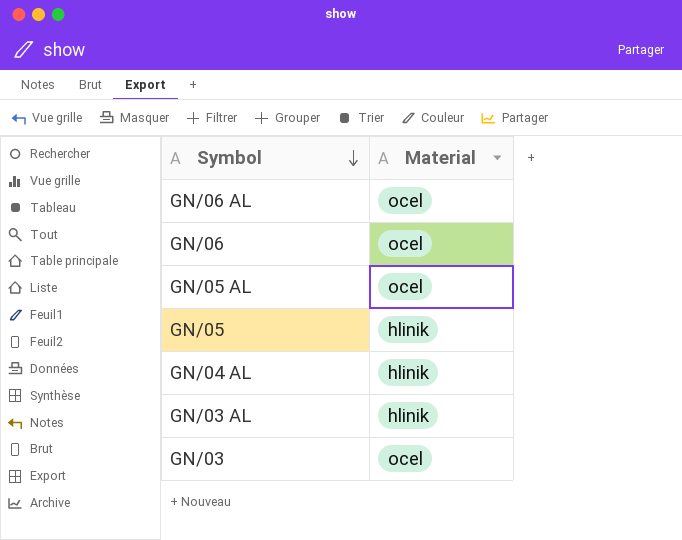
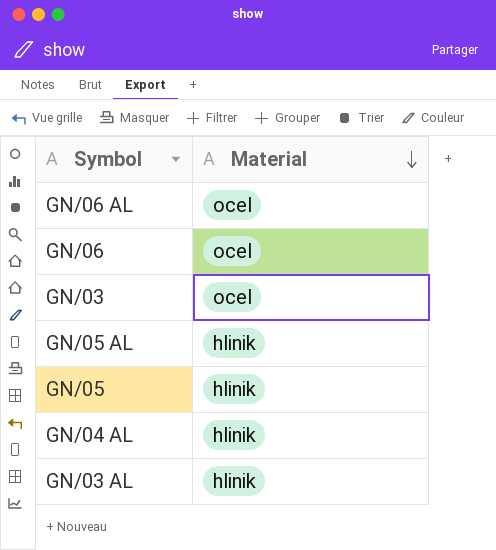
row order: Symbol descending -> Material descending
GN/05 AL | Material: ocel -> hlinik

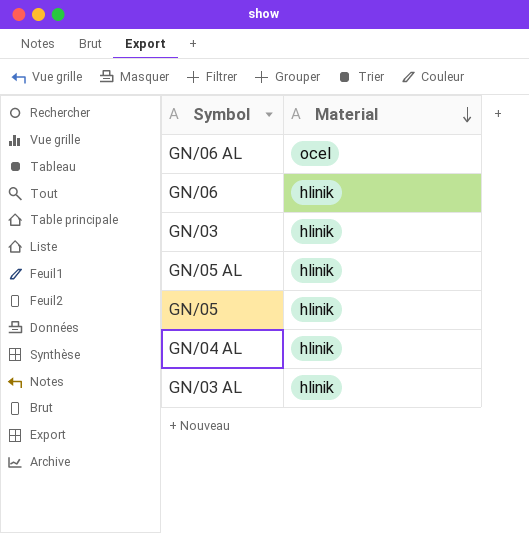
GN/06 | Material: ocel -> hlinik
GN/03 | Material: ocel -> hlinik

